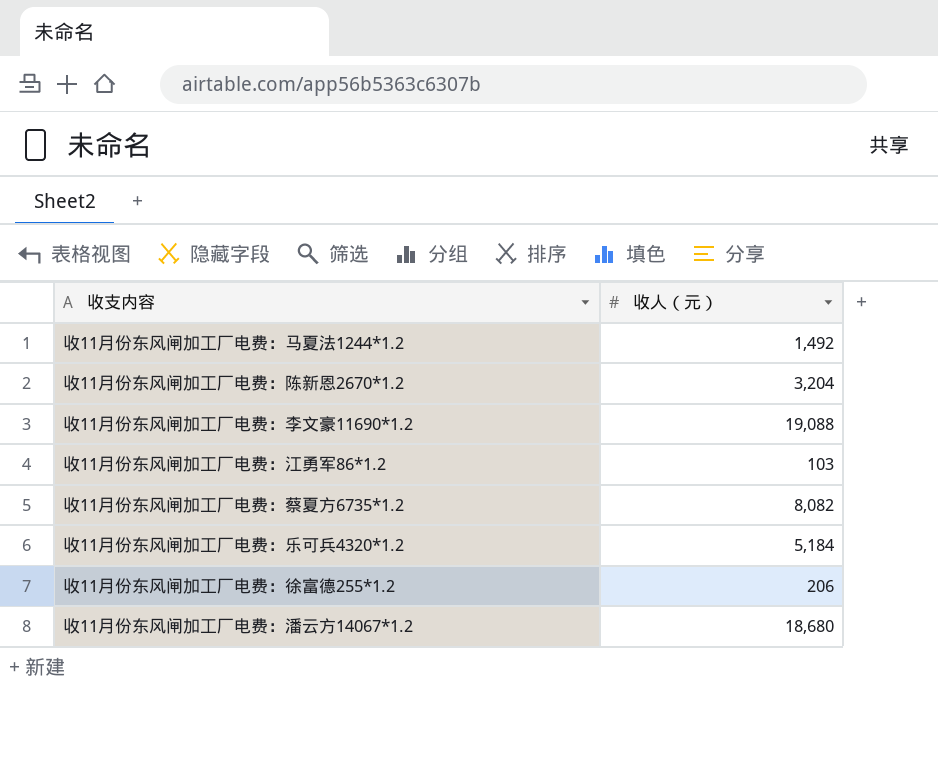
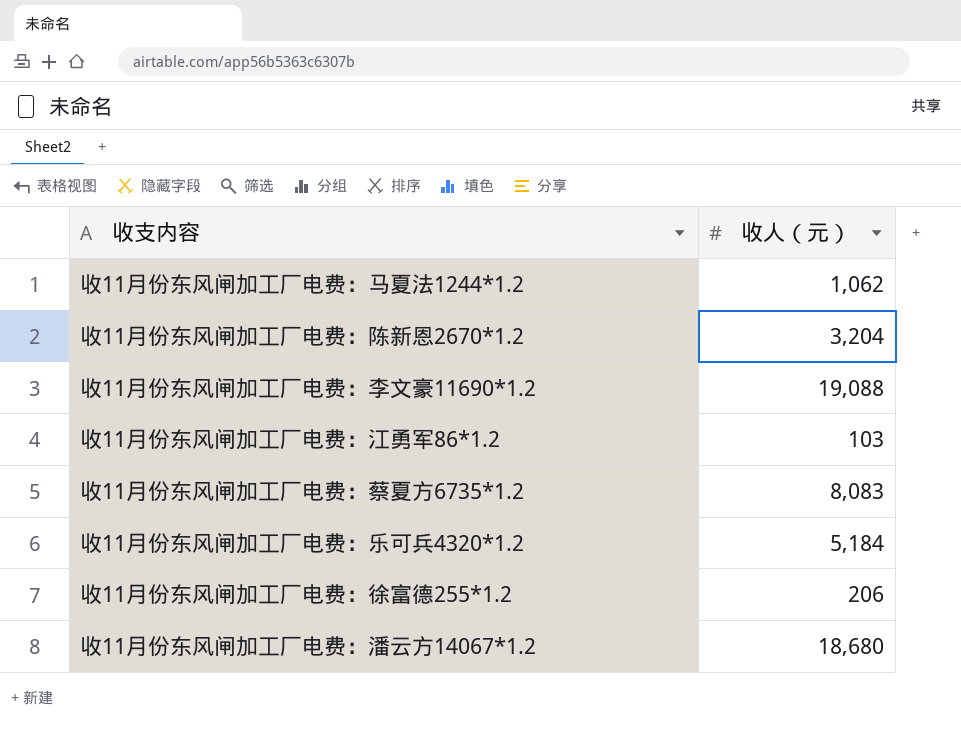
收11月份东风闸加工厂电费：马夏法1244*1.2 | 收人（元）: 1,492 -> 1,062
收11月份东风闸加工厂电费：蔡夏方6735*1.2 | 收人（元）: 8,082 -> 8,083

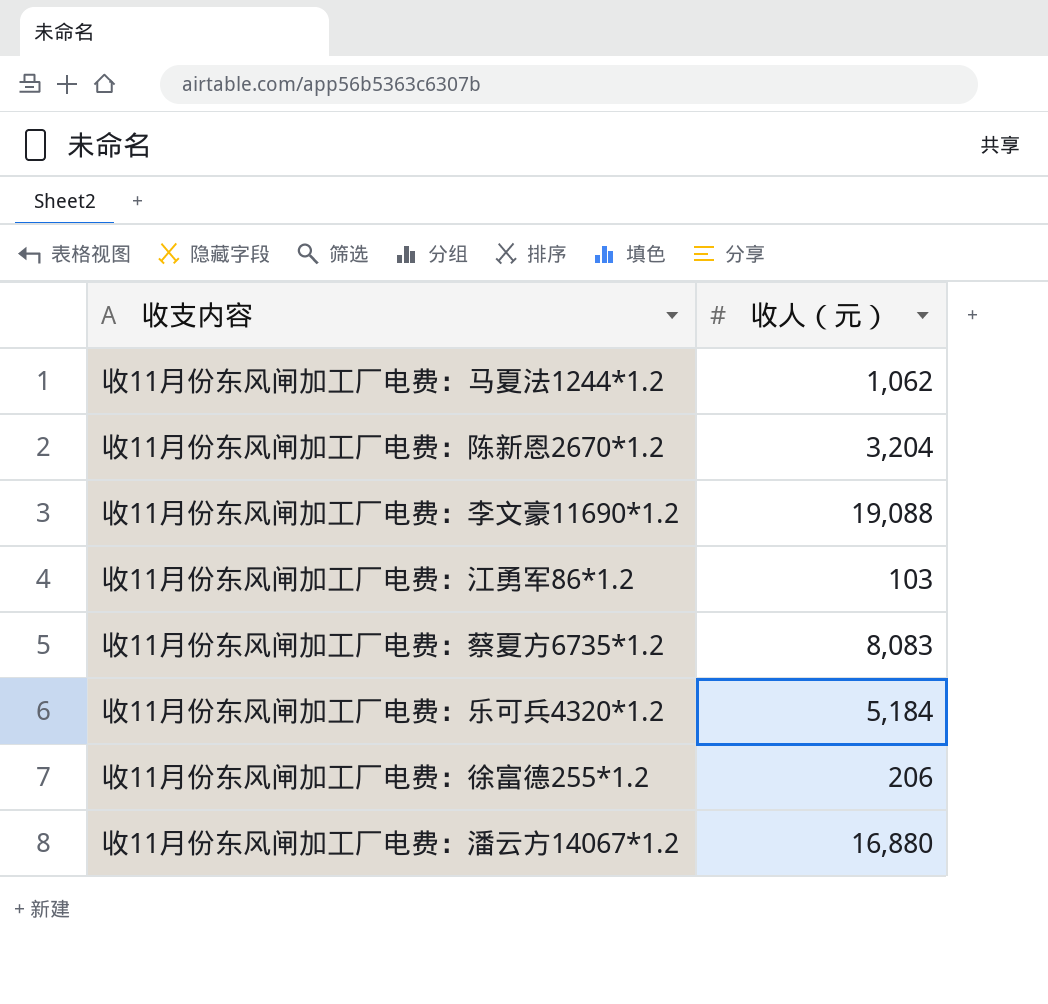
收11月份东风闸加工厂电费：潘云方14067*1.2 | 收人（元）: 18,680 -> 16,880

